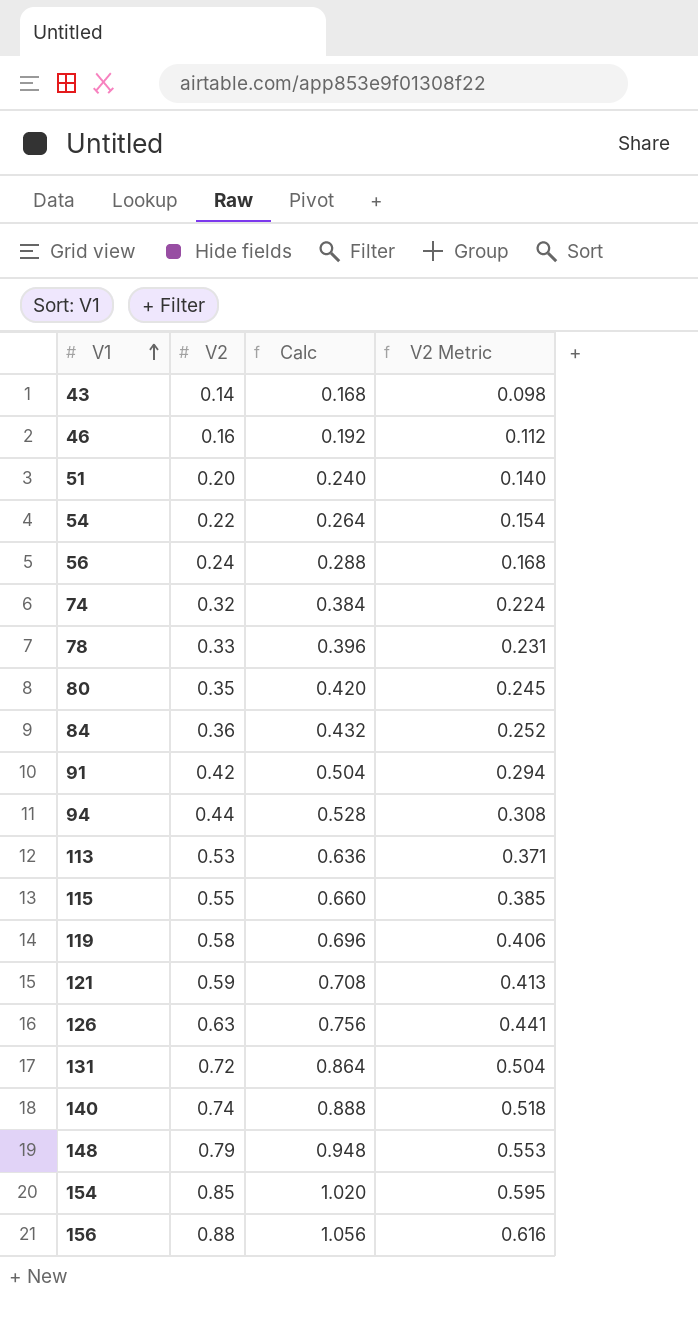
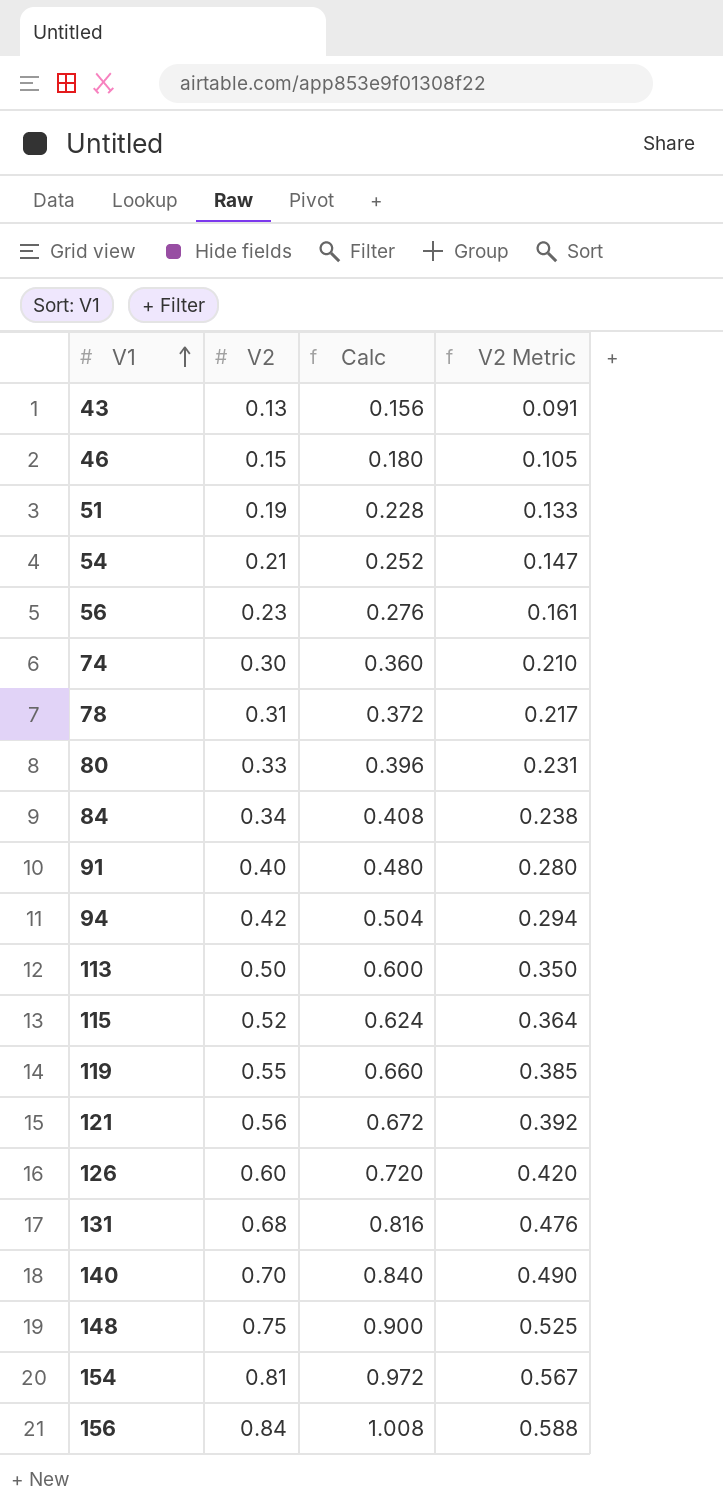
43 | V2: 0.14 -> 0.13
43 | Calc: 0.168 -> 0.156
43 | V2 Metric: 0.098 -> 0.091
46 | V2: 0.16 -> 0.15
46 | Calc: 0.192 -> 0.180
46 | V2 Metric: 0.112 -> 0.105
51 | V2: 0.20 -> 0.19
51 | Calc: 0.240 -> 0.228
51 | V2 Metric: 0.140 -> 0.133
54 | V2: 0.22 -> 0.21
54 | Calc: 0.264 -> 0.252
54 | V2 Metric: 0.154 -> 0.147
56 | V2: 0.24 -> 0.23
56 | Calc: 0.288 -> 0.276
56 | V2 Metric: 0.168 -> 0.161
74 | V2: 0.32 -> 0.30
74 | Calc: 0.384 -> 0.360
74 | V2 Metric: 0.224 -> 0.210
78 | V2: 0.33 -> 0.31
78 | Calc: 0.396 -> 0.372
78 | V2 Metric: 0.231 -> 0.217
80 | V2: 0.35 -> 0.33
80 | Calc: 0.420 -> 0.396
80 | V2 Metric: 0.245 -> 0.231
84 | V2: 0.36 -> 0.34
84 | Calc: 0.432 -> 0.408
84 | V2 Metric: 0.252 -> 0.238
91 | V2: 0.42 -> 0.40
91 | Calc: 0.504 -> 0.480
91 | V2 Metric: 0.294 -> 0.280
94 | V2: 0.44 -> 0.42
94 | Calc: 0.528 -> 0.504
94 | V2 Metric: 0.308 -> 0.294
113 | V2: 0.53 -> 0.50
113 | Calc: 0.636 -> 0.600
113 | V2 Metric: 0.371 -> 0.350
115 | V2: 0.55 -> 0.52
115 | Calc: 0.660 -> 0.624
115 | V2 Metric: 0.385 -> 0.364
119 | V2: 0.58 -> 0.55
119 | Calc: 0.696 -> 0.660
119 | V2 Metric: 0.406 -> 0.385
121 | V2: 0.59 -> 0.56
121 | Calc: 0.708 -> 0.672
121 | V2 Metric: 0.413 -> 0.392
126 | V2: 0.63 -> 0.60
126 | Calc: 0.756 -> 0.720
126 | V2 Metric: 0.441 -> 0.420
131 | V2: 0.72 -> 0.68
131 | Calc: 0.864 -> 0.816
131 | V2 Metric: 0.504 -> 0.476
140 | V2: 0.74 -> 0.70
140 | Calc: 0.888 -> 0.840
140 | V2 Metric: 0.518 -> 0.490
148 | V2: 0.79 -> 0.75
148 | Calc: 0.948 -> 0.900
148 | V2 Metric: 0.553 -> 0.525
154 | V2: 0.85 -> 0.81
154 | Calc: 1.020 -> 0.972
154 | V2 Metric: 0.595 -> 0.567
156 | V2: 0.88 -> 0.84
156 | Calc: 1.056 -> 1.008
156 | V2 Metric: 0.616 -> 0.588

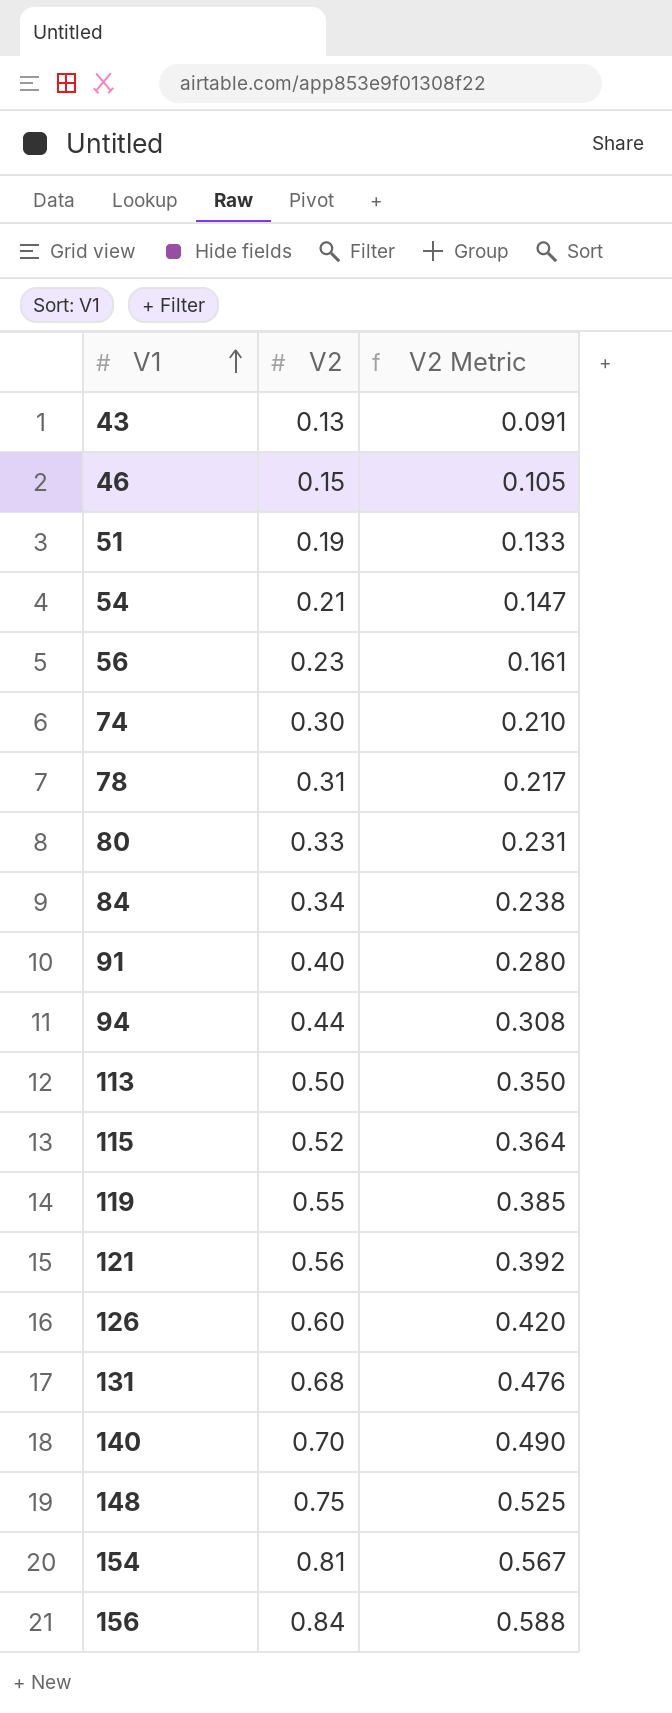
column Calc | formula: [V2] * 1.2 -> none
94 | V2: 0.42 -> 0.44
94 | V2 Metric: 0.294 -> 0.308

